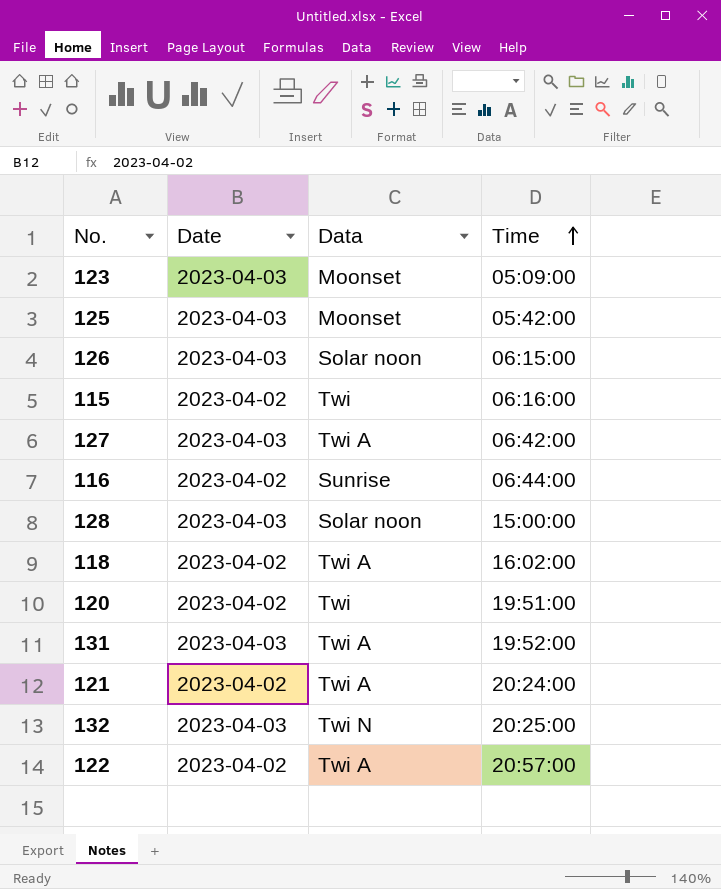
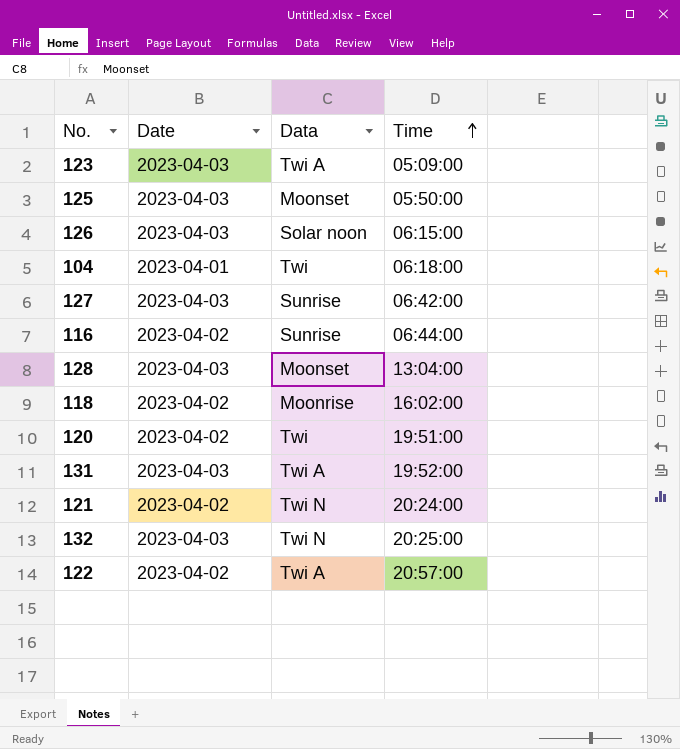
row 115: 2023-04-02 | Twi | 06:16:00 -> none
123 | Data: Moonset -> Twi A
125 | Time: 05:42:00 -> 05:50:00
row 104: none -> 2023-04-01 | Twi | 06:18:00
127 | Data: Twi A -> Sunrise
128 | Data: Solar noon -> Moonset
128 | Time: 15:00:00 -> 13:04:00
118 | Data: Twi A -> Moonrise
121 | Data: Twi A -> Twi N

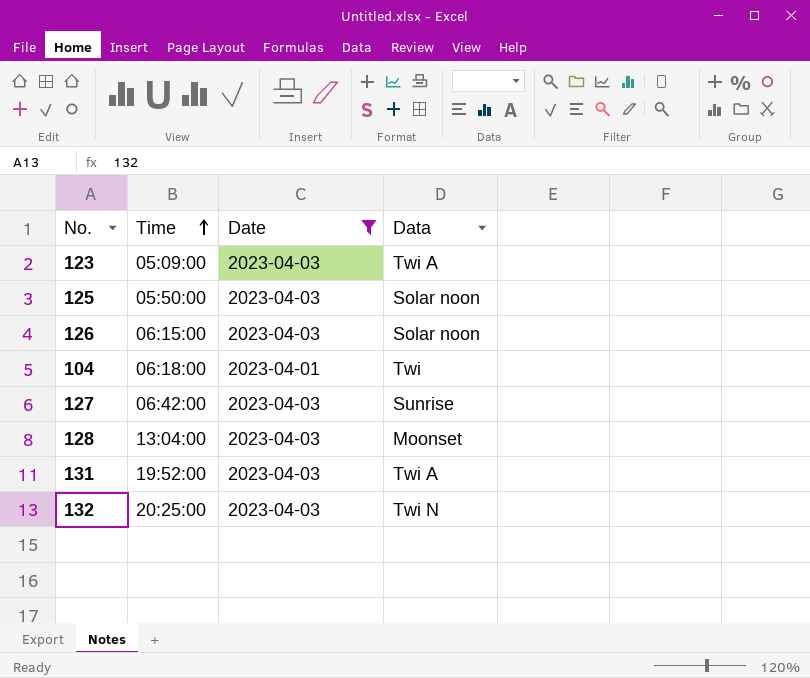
filter: none -> Date != 2023-04-02
column Time | position: 4 -> 2
125 | Data: Moonset -> Solar noon

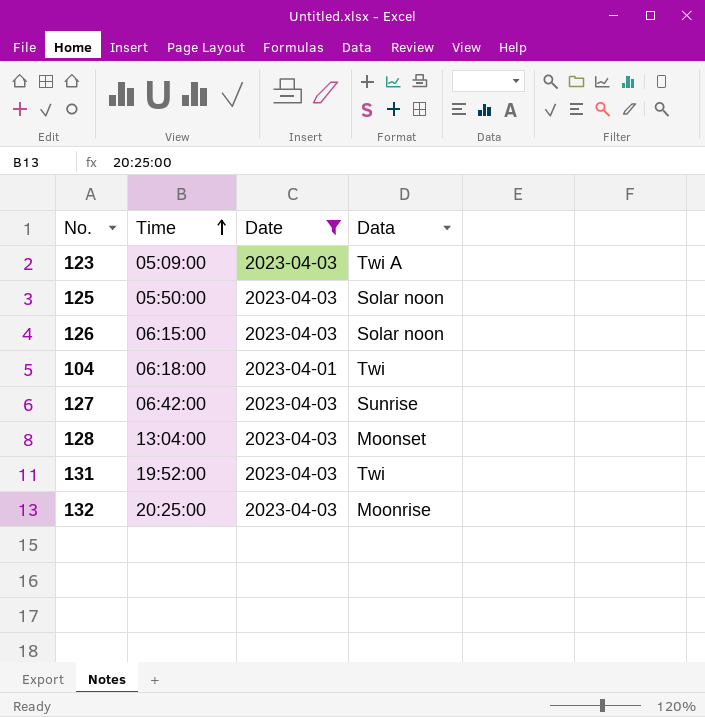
131 | Data: Twi A -> Twi
132 | Data: Twi N -> Moonrise

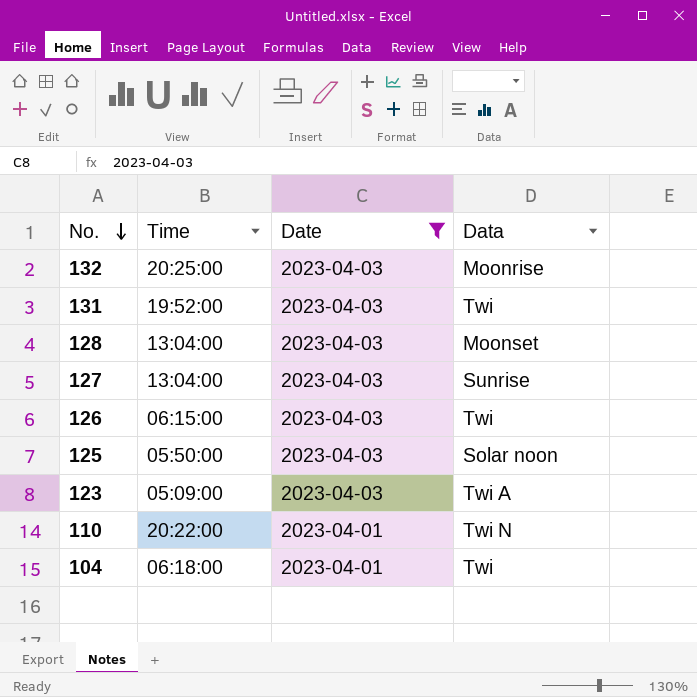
row order: Time ascending -> No. descending
127 | Time: 06:42:00 -> 13:04:00
126 | Data: Solar noon -> Twi
row 110: none -> 20:22:00 | 2023-04-01 | Twi N

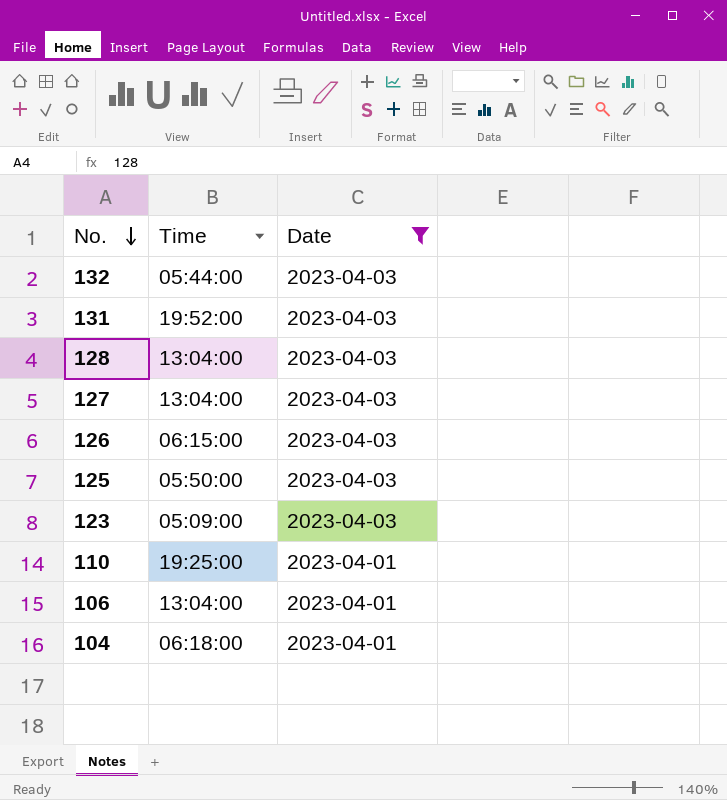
column Data | position: 4 -> none
132 | Time: 20:25:00 -> 05:44:00
110 | Time: 20:22:00 -> 19:25:00
row 106: none -> 13:04:00 | 2023-04-01

